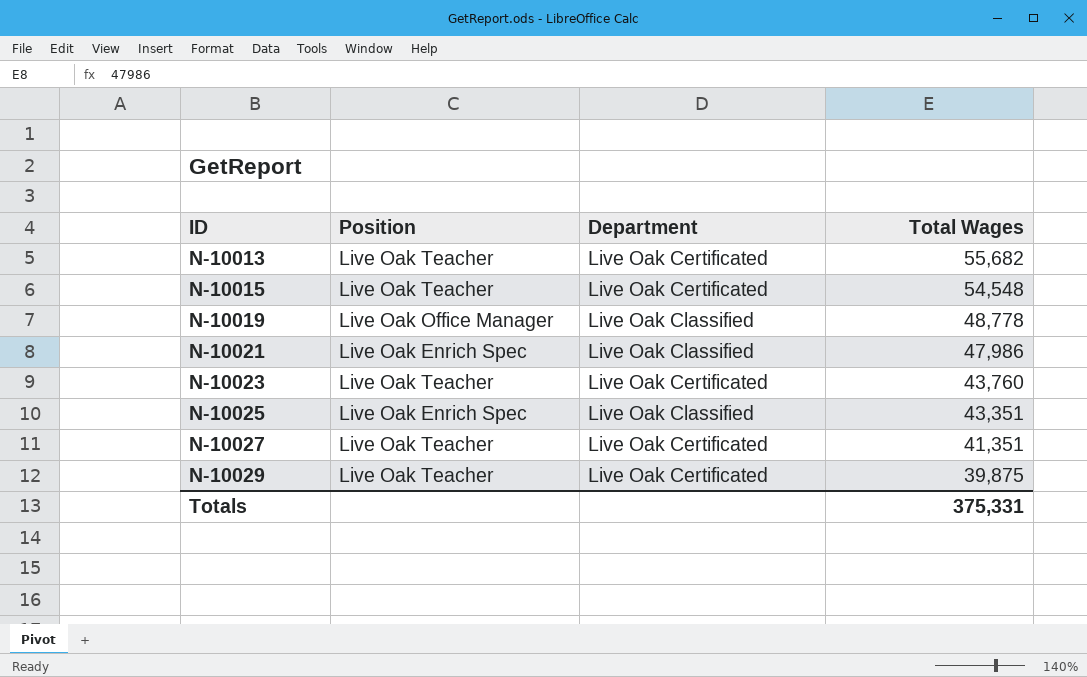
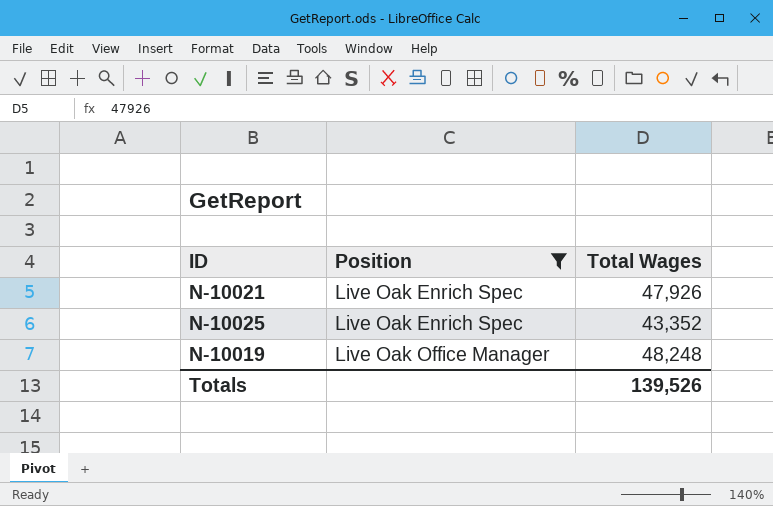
filter: none -> Position != Live Oak Teacher
row order: ID ascending -> Position ascending
column Department | position: 3 -> none
N-10021 | Total Wages: 47,986 -> 47,926
N-10025 | Total Wages: 43,351 -> 43,352
N-10019 | Total Wages: 48,778 -> 48,248
Totals | Total Wages: 375,331 -> 139,526

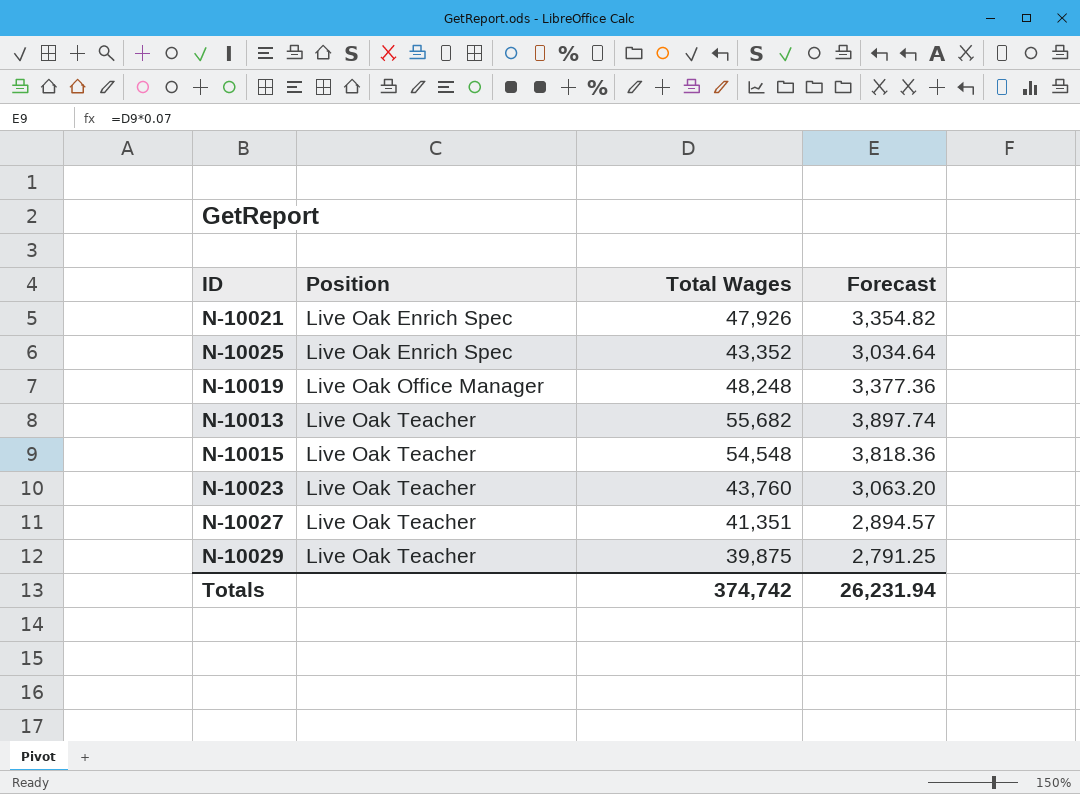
filter: Position != Live Oak Teacher -> none
column Forecast | formula: none -> [Total Wages] * 0.07
Totals | Total Wages: 139,526 -> 374,742

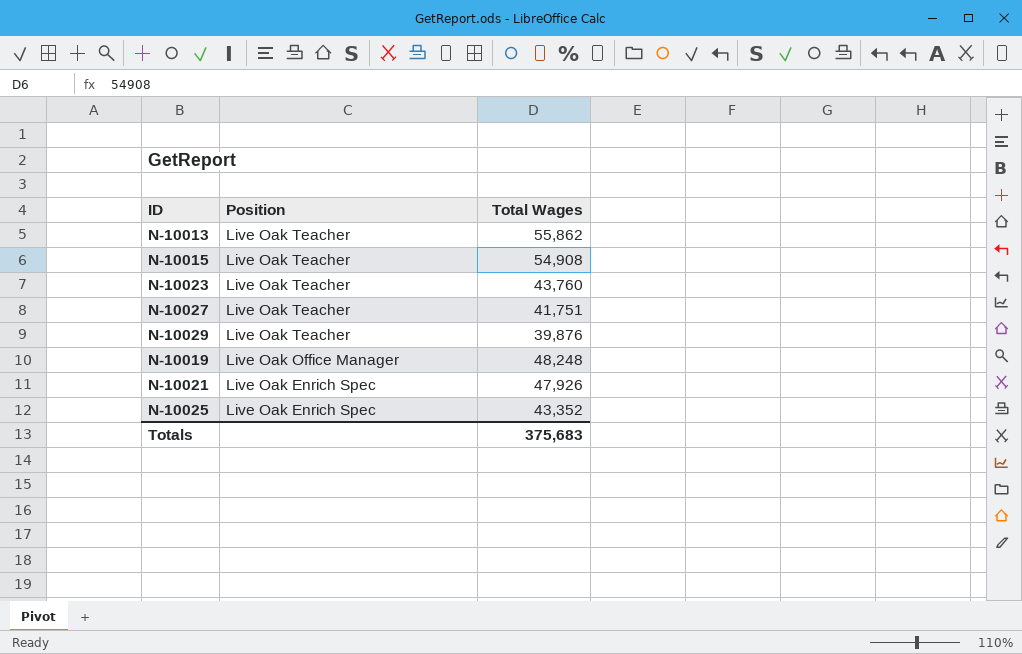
row order: Position ascending -> Position descending
column Forecast | formula: [Total Wages] * 0.07 -> none
N-10013 | Total Wages: 55,682 -> 55,862
N-10015 | Total Wages: 54,548 -> 54,908
N-10027 | Total Wages: 41,351 -> 41,751
N-10029 | Total Wages: 39,875 -> 39,876
Totals | Total Wages: 374,742 -> 375,683

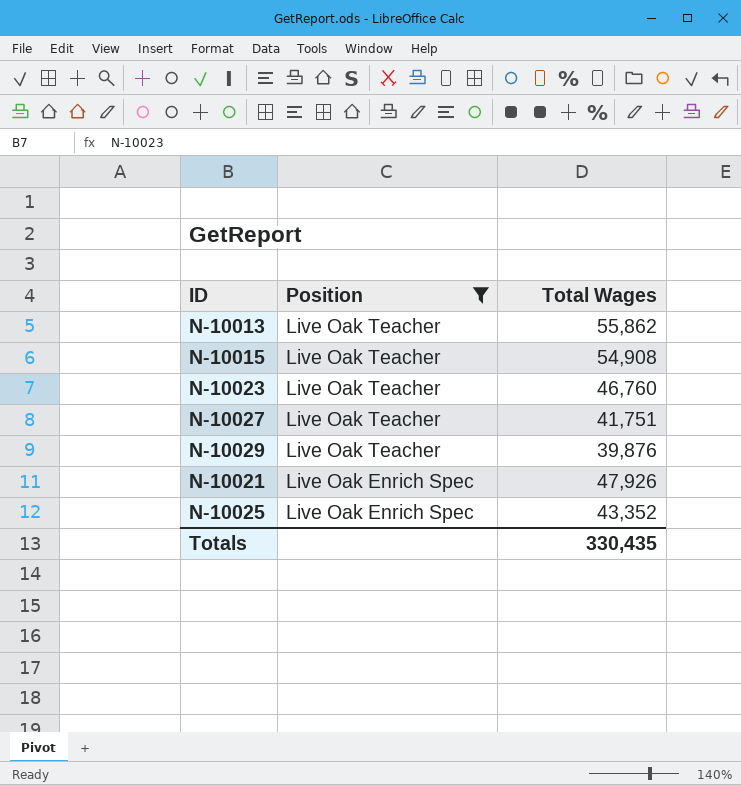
filter: none -> Position != Live Oak Office Manager
N-10023 | Total Wages: 43,760 -> 46,760
Totals | Total Wages: 375,683 -> 330,435

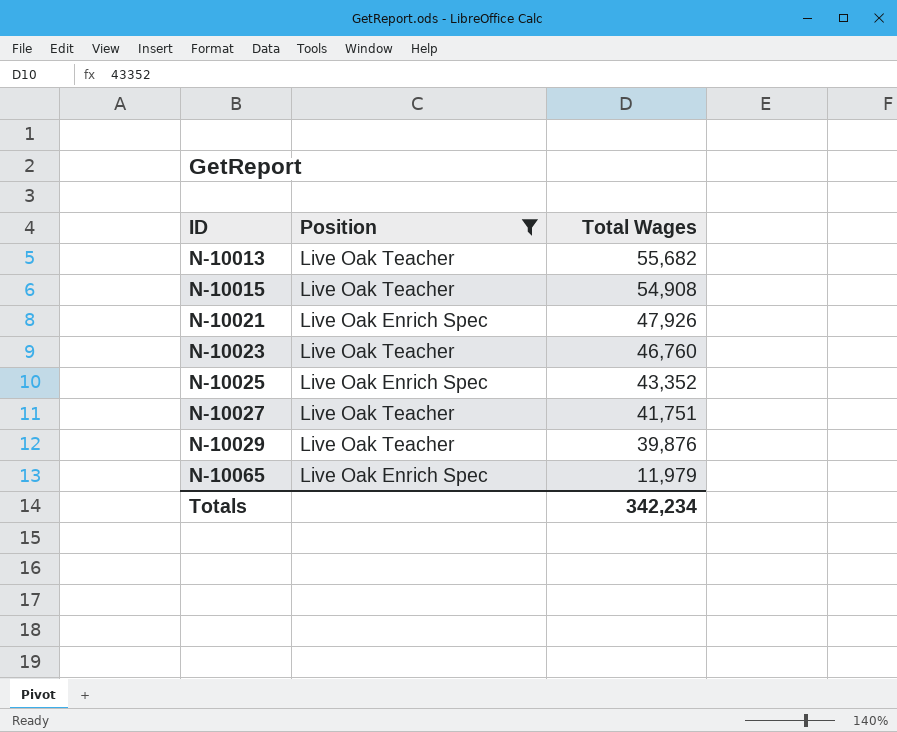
row order: Position descending -> ID ascending
N-10013 | Total Wages: 55,862 -> 55,682
row N-10065: none -> Live Oak Enrich Spec | 11,979
Totals | Total Wages: 330,435 -> 342,234

